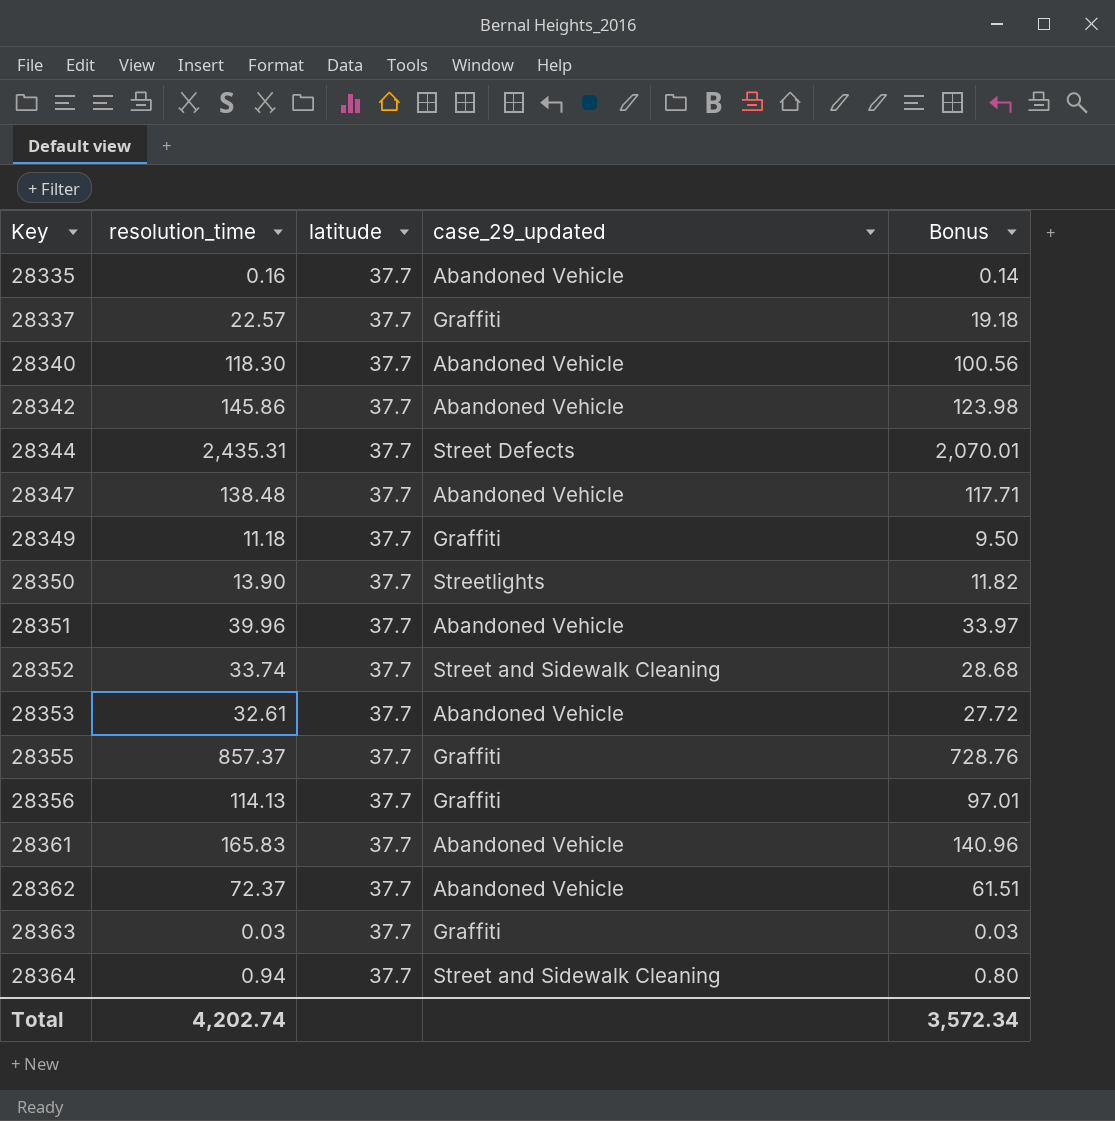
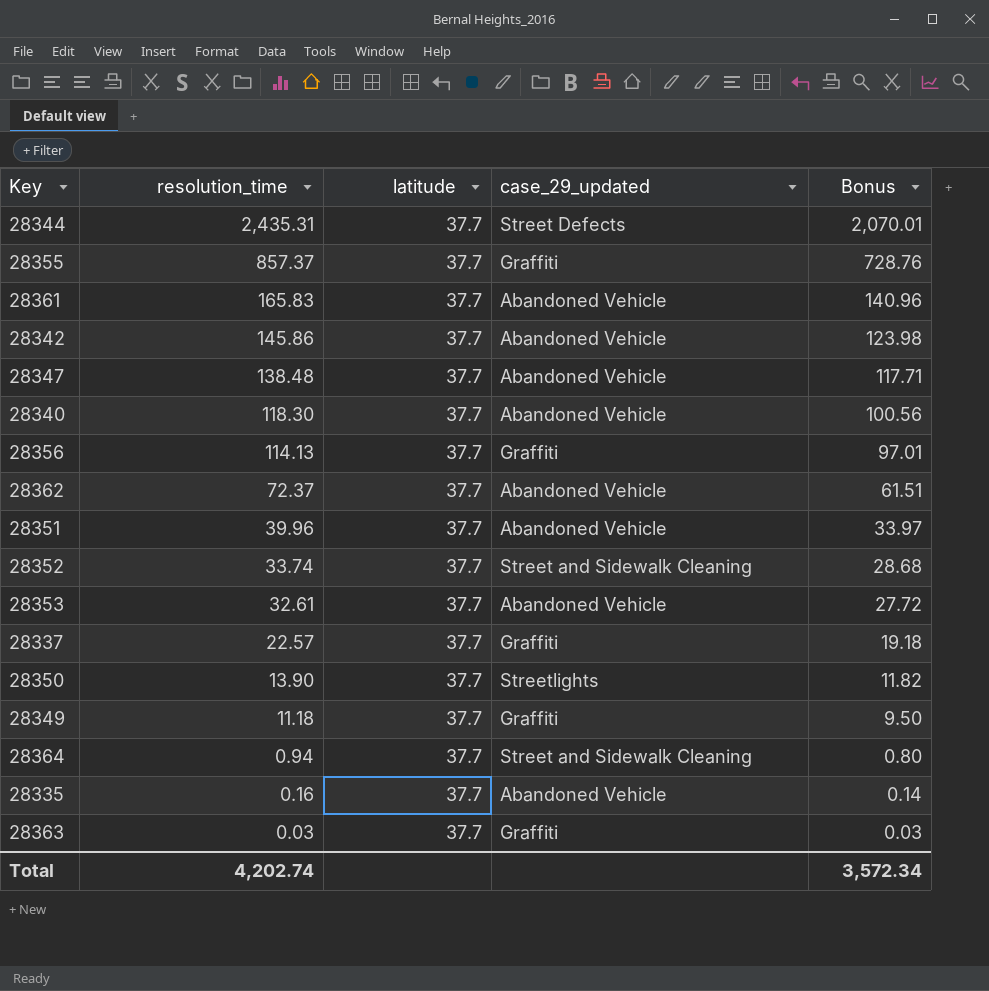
row order: Key ascending -> resolution_time descending

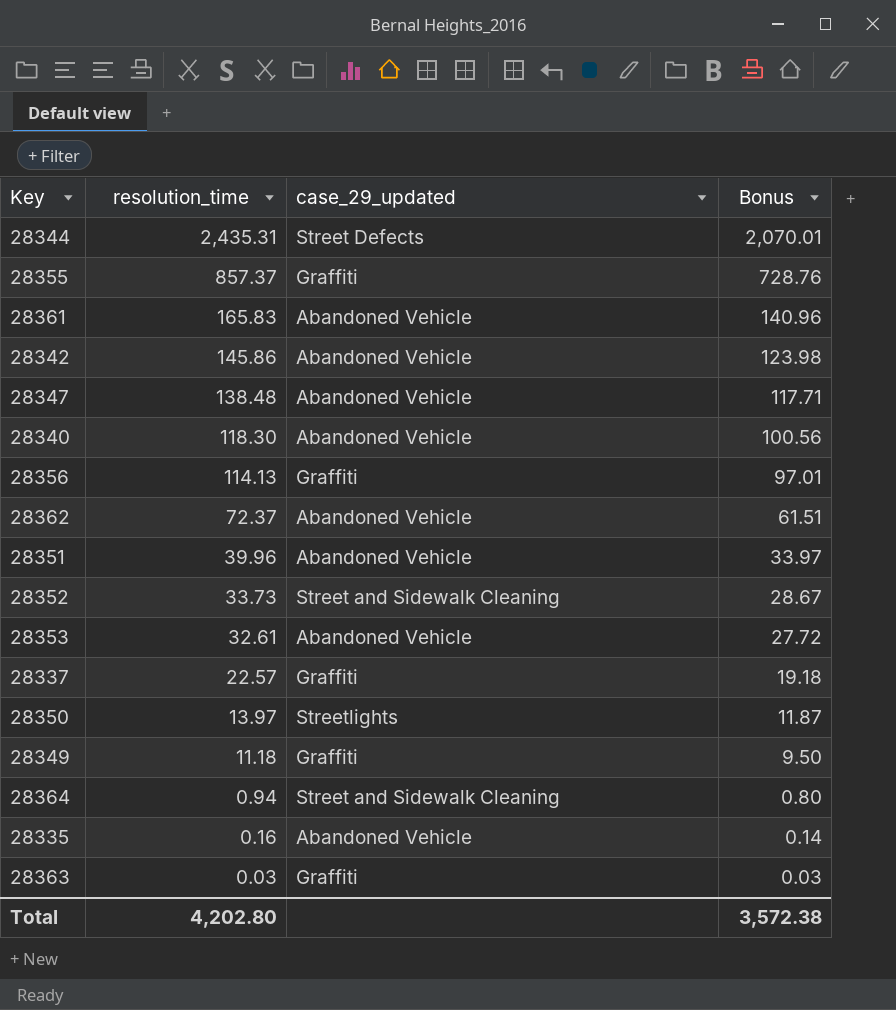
column latitude | position: 3 -> none
28352 | resolution_time: 33.74 -> 33.73
28352 | Bonus: 28.68 -> 28.67
28350 | resolution_time: 13.90 -> 13.97
28350 | Bonus: 11.82 -> 11.87
Total | resolution_time: 4,202.74 -> 4,202.80
Total | Bonus: 3,572.34 -> 3,572.38

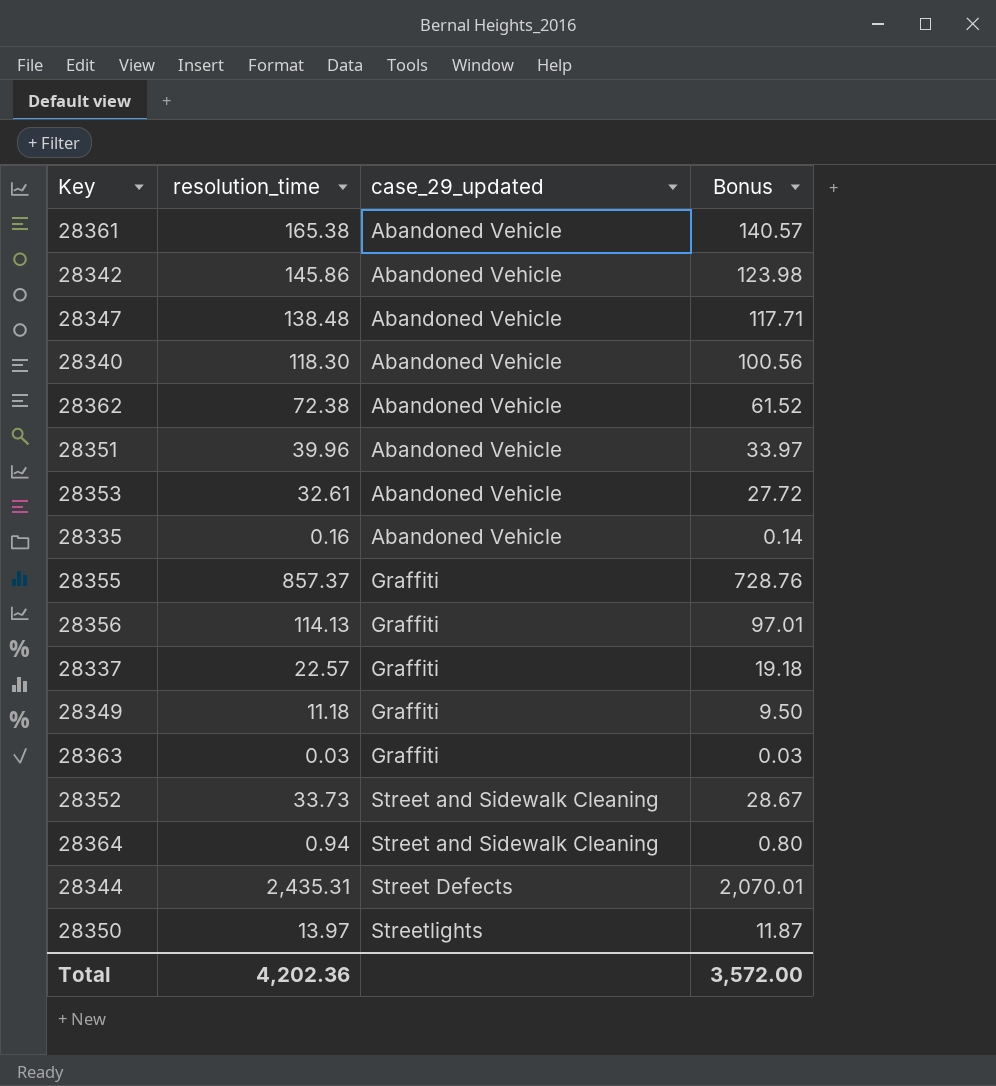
row order: resolution_time descending -> case_29_updated ascending
28361 | resolution_time: 165.83 -> 165.38
28361 | Bonus: 140.96 -> 140.57
28362 | resolution_time: 72.37 -> 72.38
28362 | Bonus: 61.51 -> 61.52
Total | resolution_time: 4,202.80 -> 4,202.36
Total | Bonus: 3,572.38 -> 3,572.00

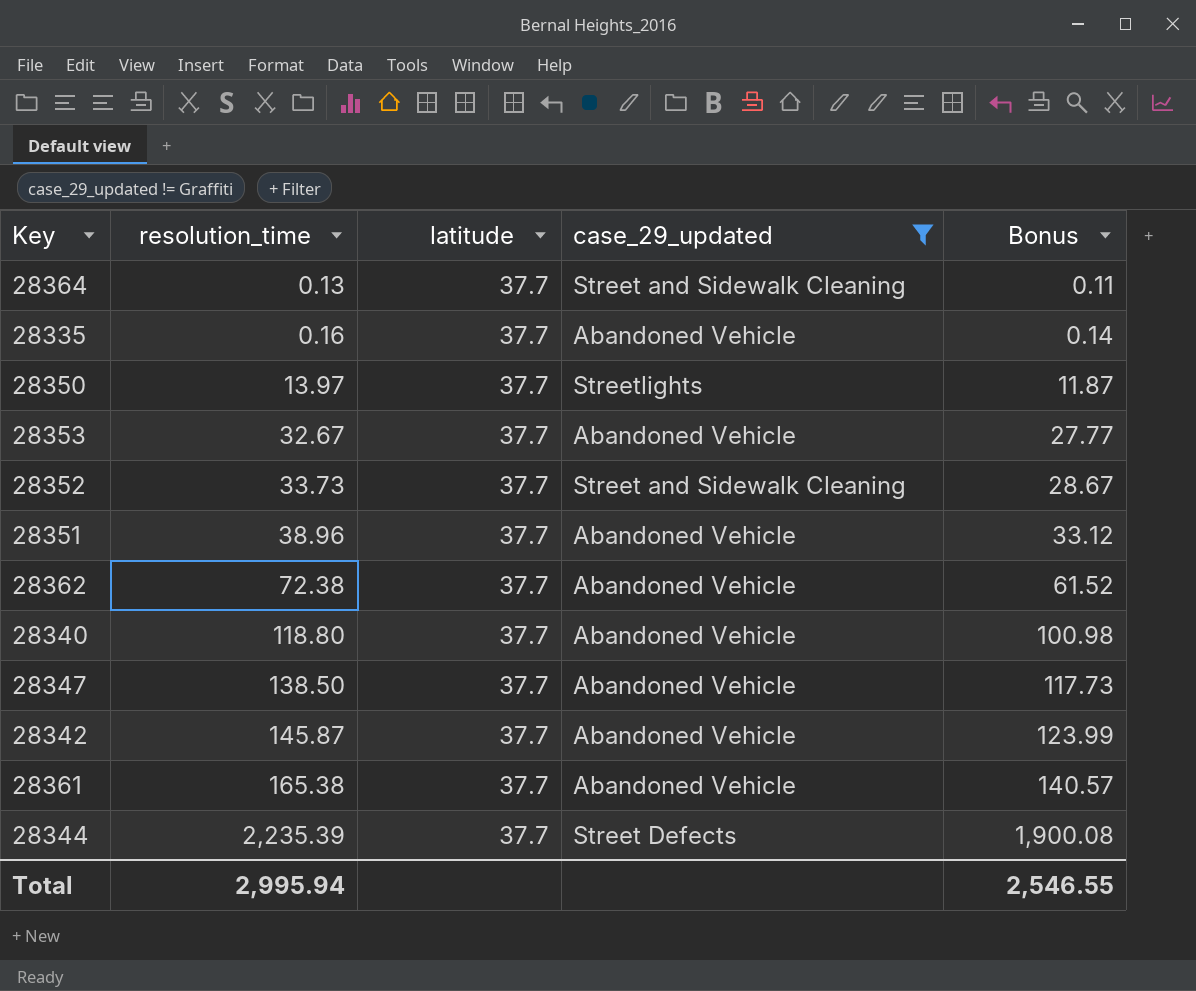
filter: none -> case_29_updated != Graffiti
row order: case_29_updated ascending -> resolution_time ascending
column latitude | position: none -> 3
28364 | resolution_time: 0.94 -> 0.13
28364 | Bonus: 0.80 -> 0.11
28353 | resolution_time: 32.61 -> 32.67
28353 | Bonus: 27.72 -> 27.77
28351 | resolution_time: 39.96 -> 38.96
28351 | Bonus: 33.97 -> 33.12
28340 | resolution_time: 118.30 -> 118.80
28340 | Bonus: 100.56 -> 100.98
28347 | resolution_time: 138.48 -> 138.50
28347 | Bonus: 117.71 -> 117.73
28342 | resolution_time: 145.86 -> 145.87
28342 | Bonus: 123.98 -> 123.99
28344 | resolution_time: 2,435.31 -> 2,235.39
28344 | Bonus: 2,070.01 -> 1,900.08
Total | resolution_time: 4,202.36 -> 2,995.94
Total | Bonus: 3,572.00 -> 2,546.55

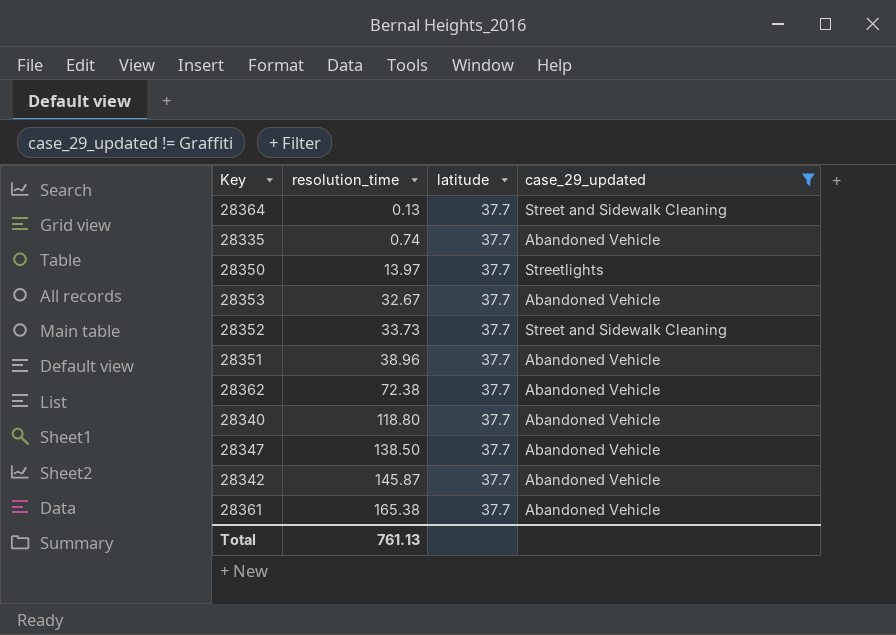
column Bonus | formula: [resolution_time] * 0.85 -> none
row 28344: 2,235.39 | 37.7 | Street Defects | 1,900.08 -> none
28335 | resolution_time: 0.16 -> 0.74
Total | resolution_time: 2,995.94 -> 761.13

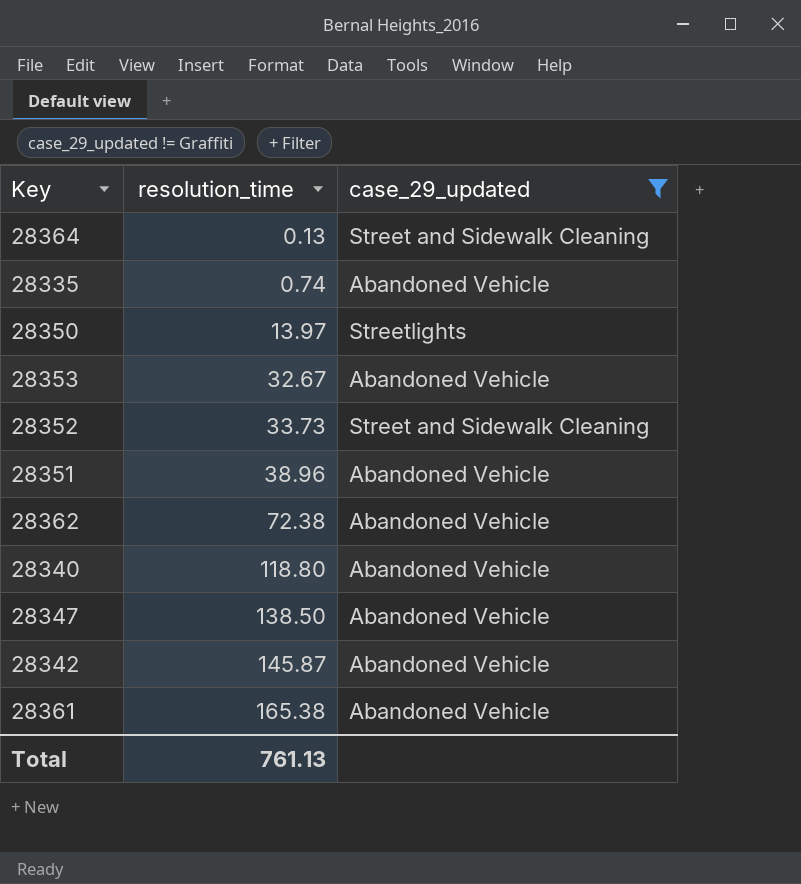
column latitude | position: 3 -> none

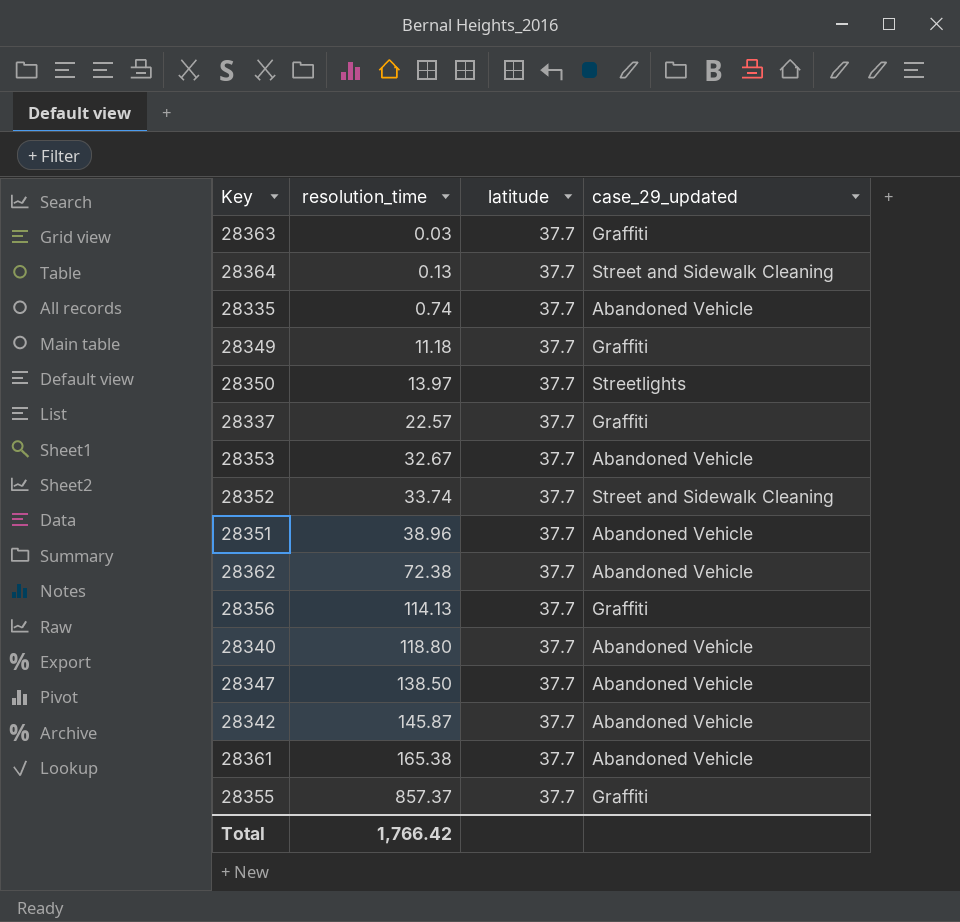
filter: case_29_updated != Graffiti -> none
column latitude | position: none -> 3
28352 | resolution_time: 33.73 -> 33.74
Total | resolution_time: 761.13 -> 1,766.42

